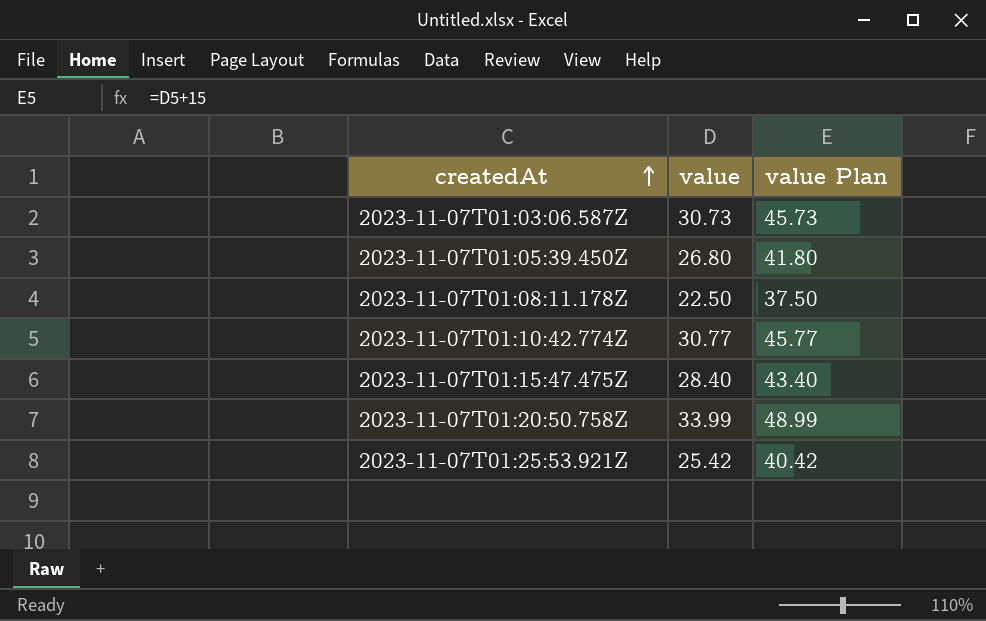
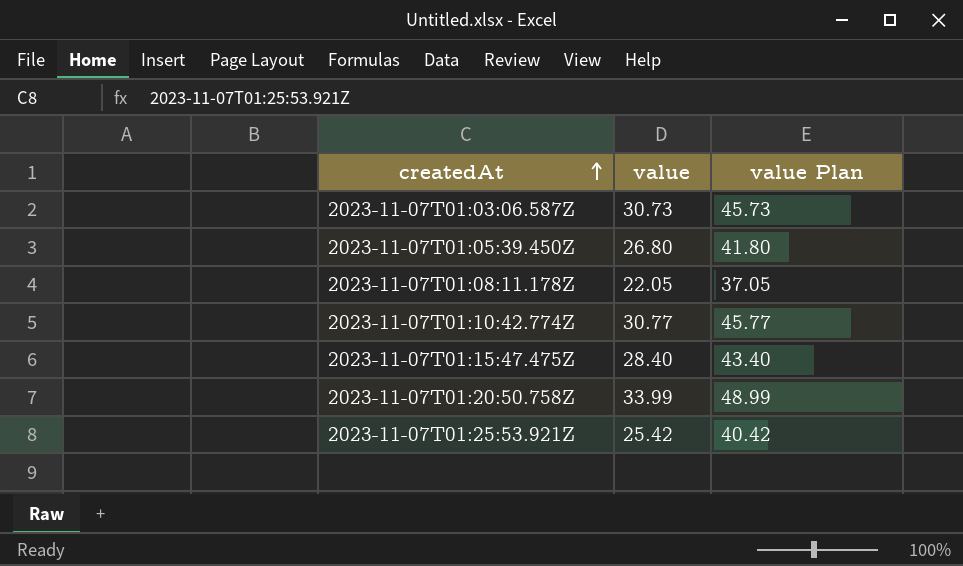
2023-11-07T01:08:11.178Z | value: 22.50 -> 22.05
2023-11-07T01:08:11.178Z | value Plan: 37.50 -> 37.05

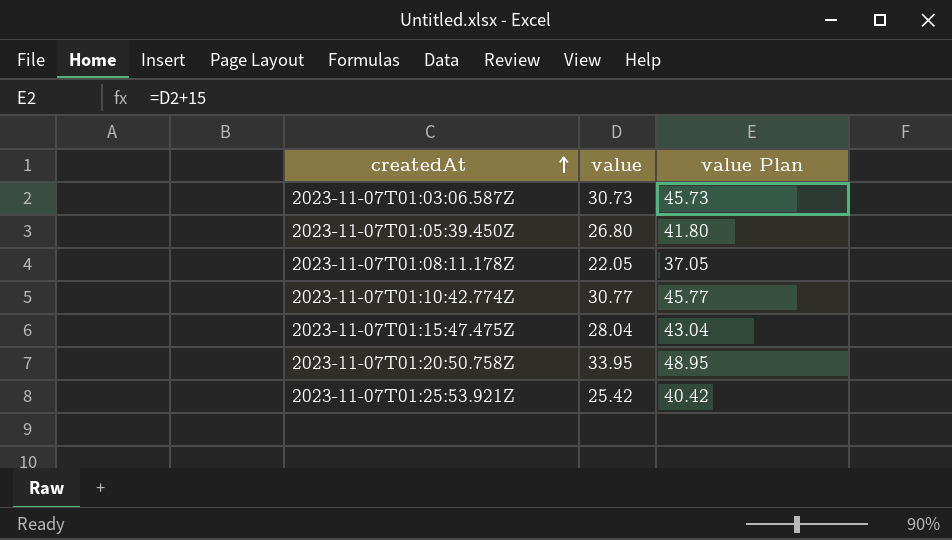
2023-11-07T01:15:47.475Z | value: 28.40 -> 28.04
2023-11-07T01:15:47.475Z | value Plan: 43.40 -> 43.04
2023-11-07T01:20:50.758Z | value: 33.99 -> 33.95
2023-11-07T01:20:50.758Z | value Plan: 48.99 -> 48.95

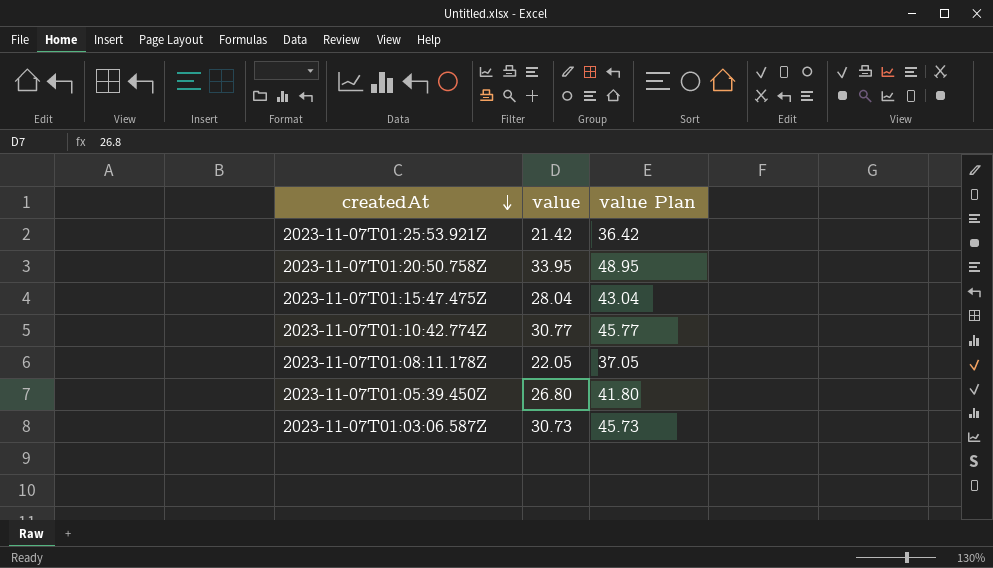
row order: createdAt ascending -> createdAt descending
2023-11-07T01:25:53.921Z | value: 25.42 -> 21.42
2023-11-07T01:25:53.921Z | value Plan: 40.42 -> 36.42

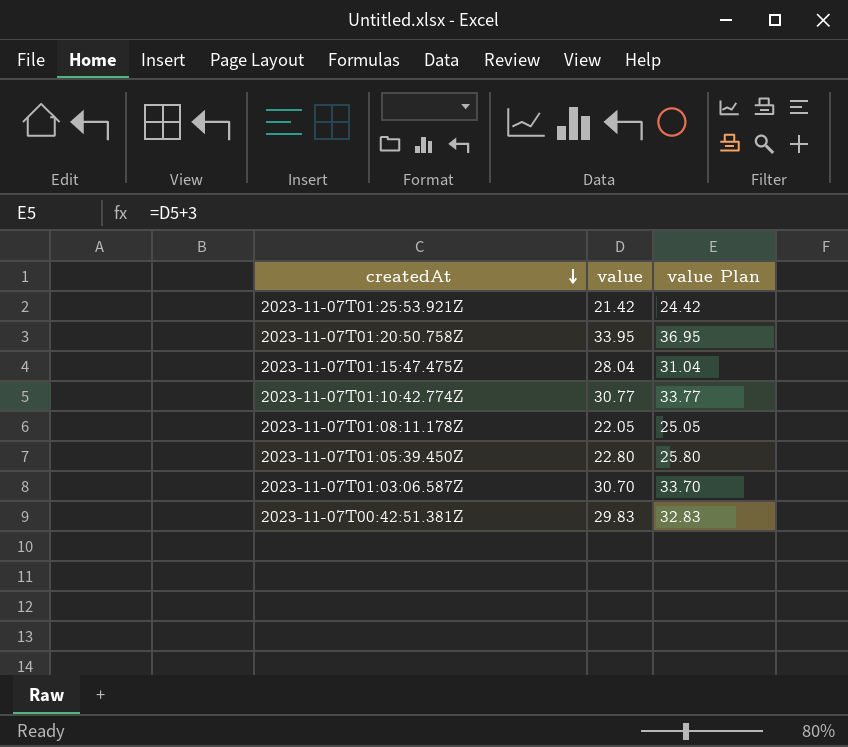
column value Plan | formula: [value] + 15 -> [value] + 3
2023-11-07T01:05:39.450Z | value: 26.80 -> 22.80
2023-11-07T01:03:06.587Z | value: 30.73 -> 30.70
row 2023-11-07T00:42:51.381Z: none -> 29.83 | 32.83

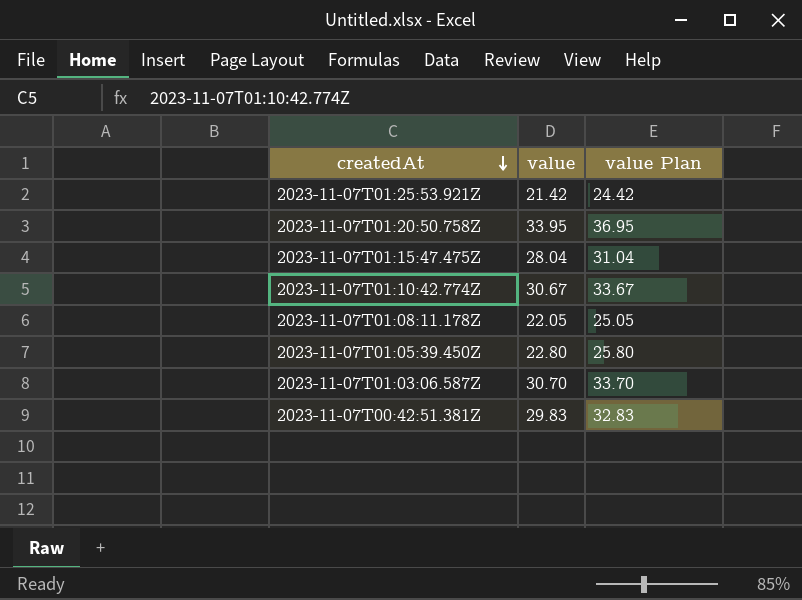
2023-11-07T01:10:42.774Z | value: 30.77 -> 30.67
2023-11-07T01:10:42.774Z | value Plan: 33.77 -> 33.67

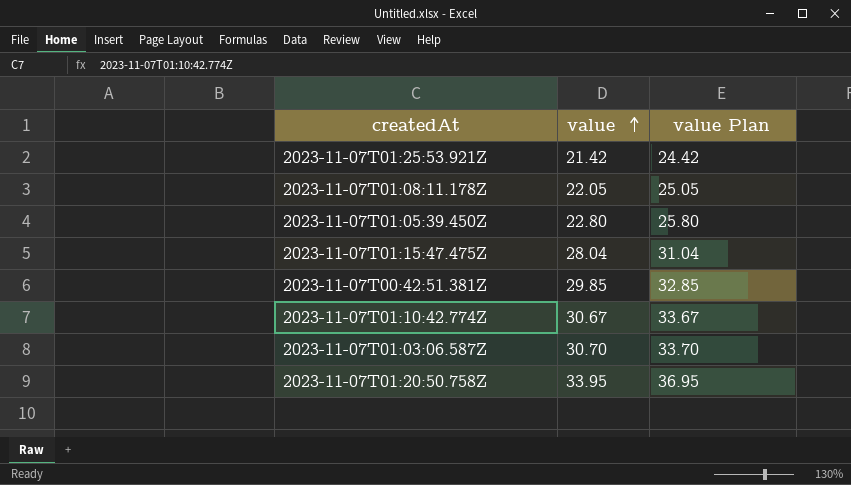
row order: createdAt descending -> value ascending
2023-11-07T00:42:51.381Z | value: 29.83 -> 29.85
2023-11-07T00:42:51.381Z | value Plan: 32.83 -> 32.85

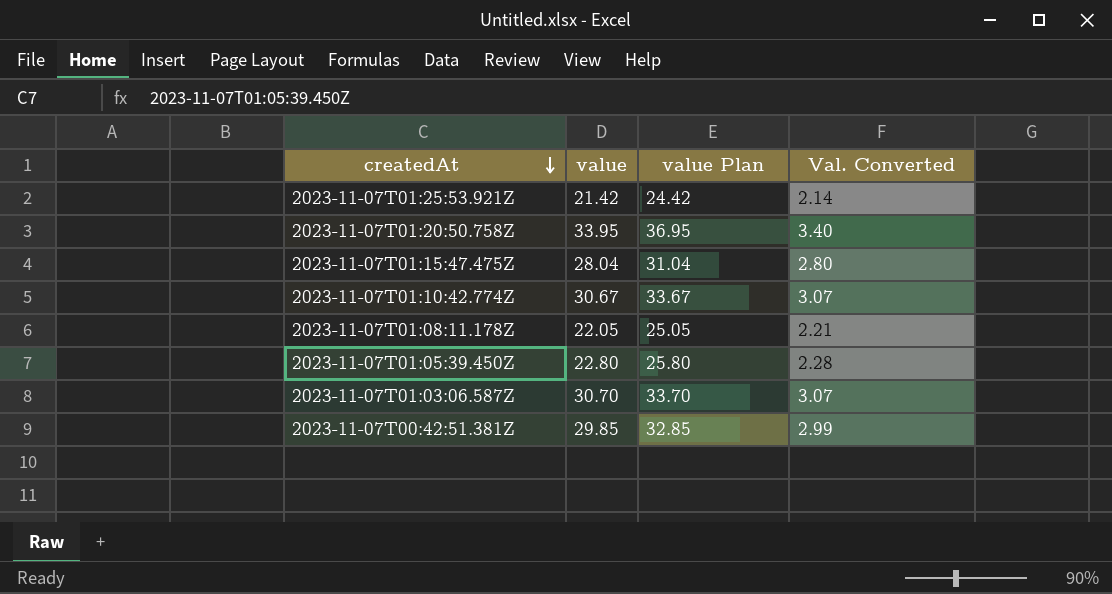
row order: value ascending -> createdAt descending
column Val. Converted | formula: none -> [value] * 0.1

